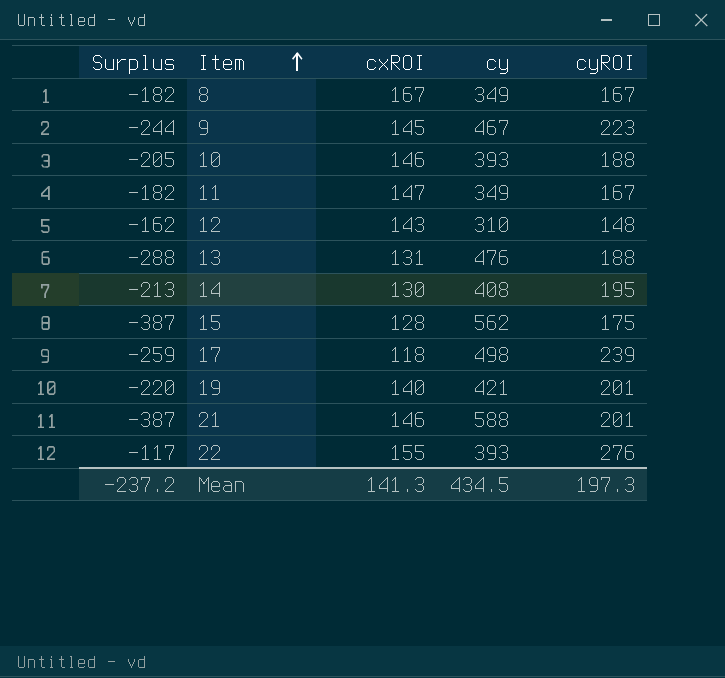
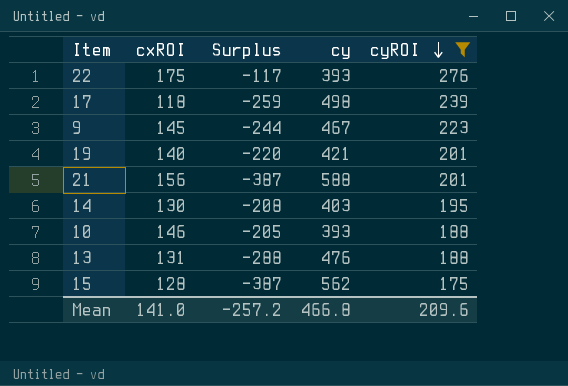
filter: none -> cyROI >= 175
row order: Item ascending -> cyROI descending
column Surplus | position: 1 -> 3
22 | cxROI: 155 -> 175
21 | cxROI: 146 -> 156
14 | Surplus: -213 -> -208
14 | cy: 408 -> 403
Mean | cxROI: 141.3 -> 141.0
Mean | Surplus: -237.2 -> -257.2
Mean | cy: 434.5 -> 466.8
Mean | cyROI: 197.3 -> 209.6

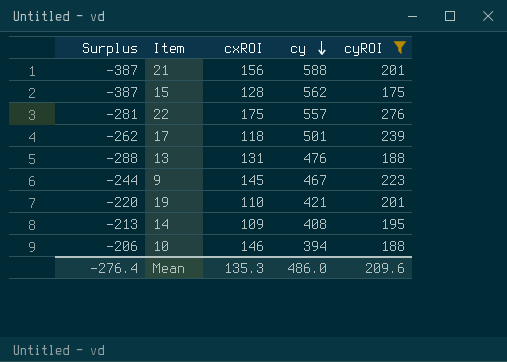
row order: cyROI descending -> cy descending
column Surplus | position: 3 -> 1
22 | Surplus: -117 -> -281
22 | cy: 393 -> 557
17 | Surplus: -259 -> -262
17 | cy: 498 -> 501
19 | cxROI: 140 -> 110
14 | Surplus: -208 -> -213
14 | cxROI: 130 -> 109
14 | cy: 403 -> 408
10 | Surplus: -205 -> -206
10 | cy: 393 -> 394
Mean | Surplus: -257.2 -> -276.4
Mean | cxROI: 141.0 -> 135.3
Mean | cy: 466.8 -> 486.0

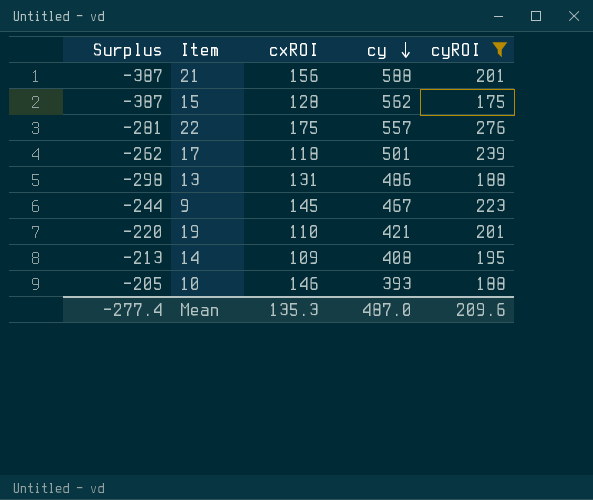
13 | Surplus: -288 -> -298
13 | cy: 476 -> 486
10 | Surplus: -206 -> -205
10 | cy: 394 -> 393
Mean | Surplus: -276.4 -> -277.4
Mean | cy: 486.0 -> 487.0

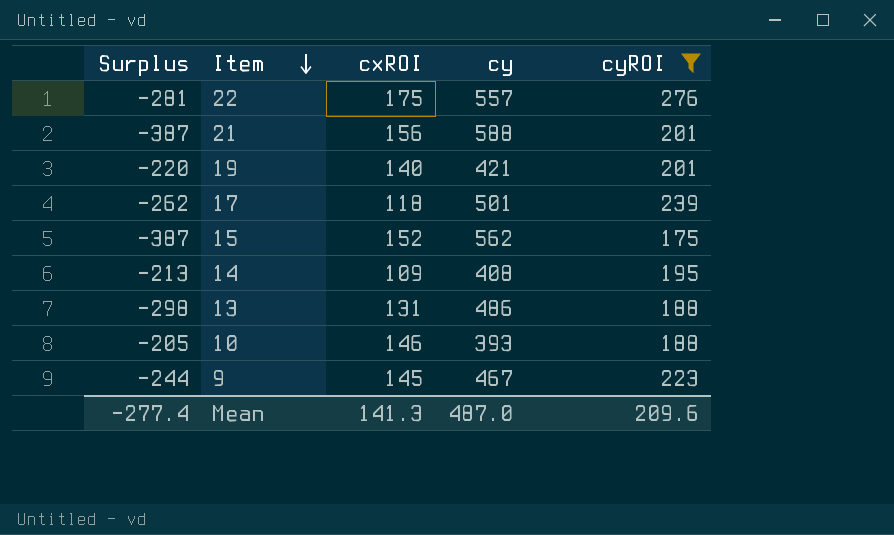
row order: cy descending -> Item descending
19 | cxROI: 110 -> 140
15 | cxROI: 128 -> 152
Mean | cxROI: 135.3 -> 141.3

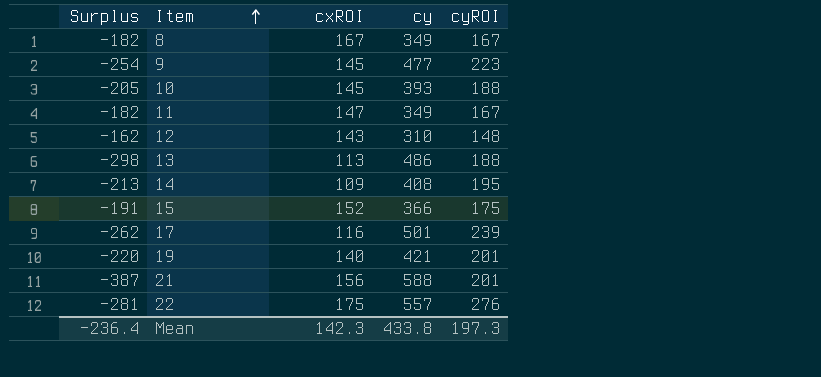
filter: cyROI >= 175 -> none
row order: Item descending -> Item ascending
9 | Surplus: -244 -> -254
9 | cy: 467 -> 477
10 | cxROI: 146 -> 145
13 | cxROI: 131 -> 113
15 | Surplus: -387 -> -191
15 | cy: 562 -> 366
17 | cxROI: 118 -> 116
Mean | Surplus: -277.4 -> -236.4
Mean | cxROI: 141.3 -> 142.3
Mean | cy: 487.0 -> 433.8
Mean | cyROI: 209.6 -> 197.3

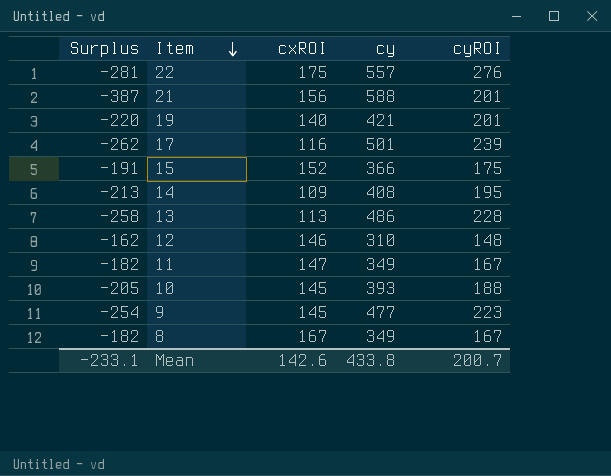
row order: Item ascending -> Item descending
13 | Surplus: -298 -> -258
13 | cyROI: 188 -> 228
12 | cxROI: 143 -> 146
Mean | Surplus: -236.4 -> -233.1
Mean | cxROI: 142.3 -> 142.6
Mean | cyROI: 197.3 -> 200.7

